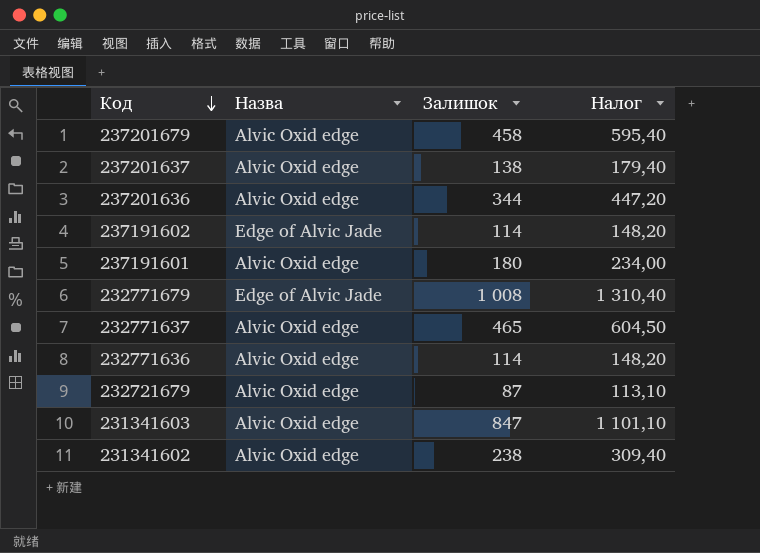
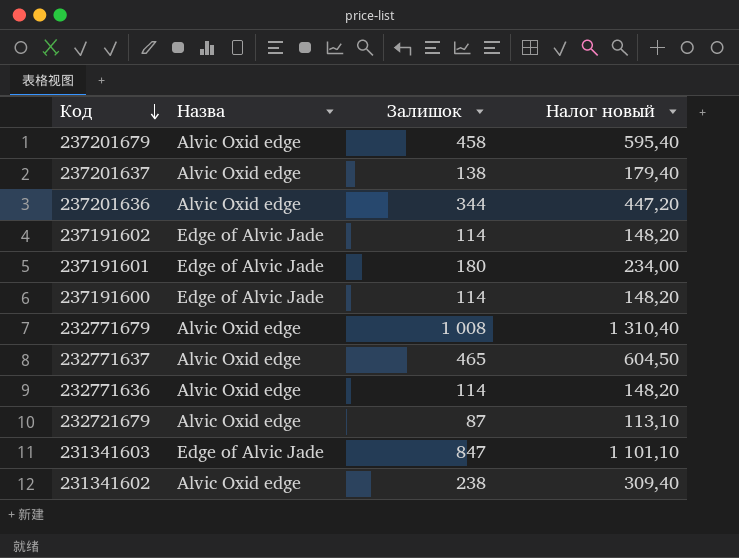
column name: Налог -> Налог новый
237191601 | Назва: Alvic Oxid edge -> Edge of Alvic Jade
row 237191600: none -> Edge of Alvic Jade | 114 | 148,20
232771679 | Назва: Edge of Alvic Jade -> Alvic Oxid edge
231341603 | Назва: Alvic Oxid edge -> Edge of Alvic Jade

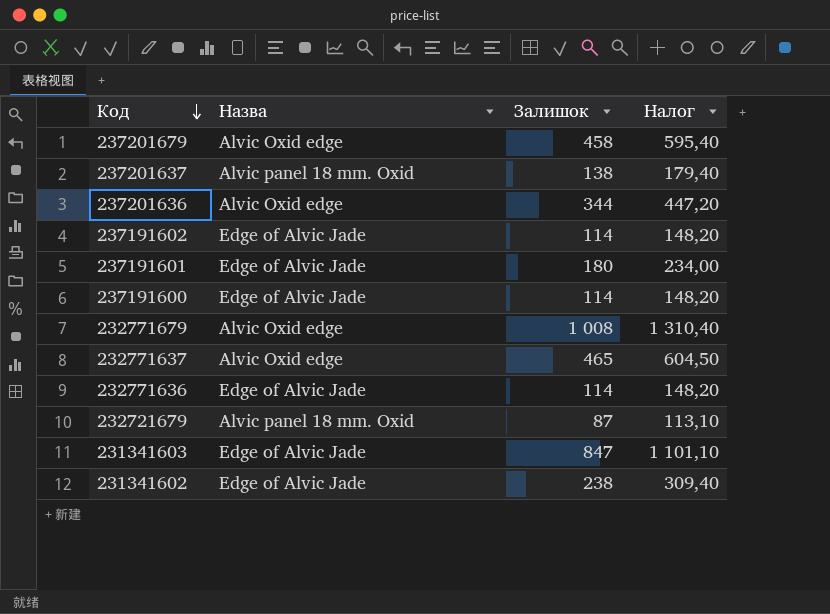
column name: Налог новый -> Налог
237201637 | Назва: Alvic Oxid edge -> Alvic panel 18 mm. Oxid
232771636 | Назва: Alvic Oxid edge -> Edge of Alvic Jade
232721679 | Назва: Alvic Oxid edge -> Alvic panel 18 mm. Oxid
231341602 | Назва: Alvic Oxid edge -> Edge of Alvic Jade

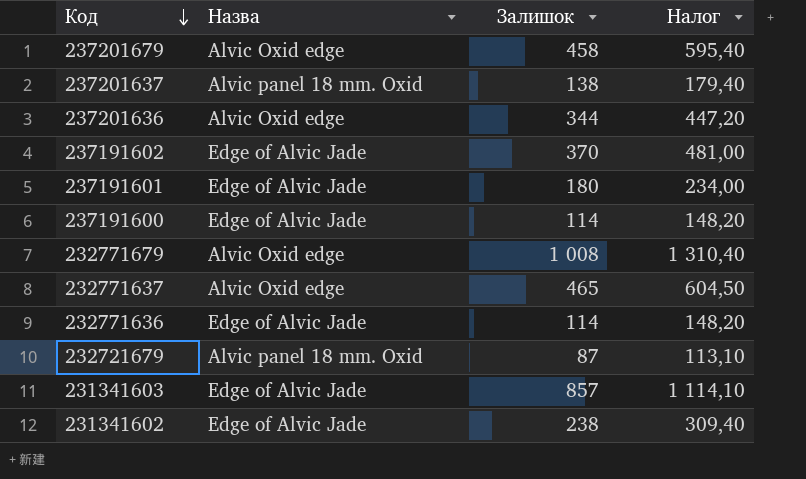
237191602 | Залишок: 114 -> 370
237191602 | Налог: 148,20 -> 481,00
231341603 | Залишок: 847 -> 857
231341603 | Налог: 1 101,10 -> 1 114,10

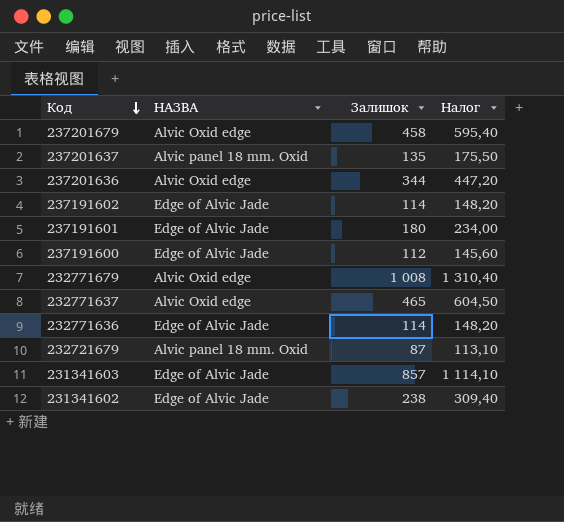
column name: Назва -> НАЗВА
237201637 | Залишок: 138 -> 135
237201637 | Налог: 179,40 -> 175,50
237191602 | Залишок: 370 -> 114
237191602 | Налог: 481,00 -> 148,20
237191600 | Залишок: 114 -> 112
237191600 | Налог: 148,20 -> 145,60

